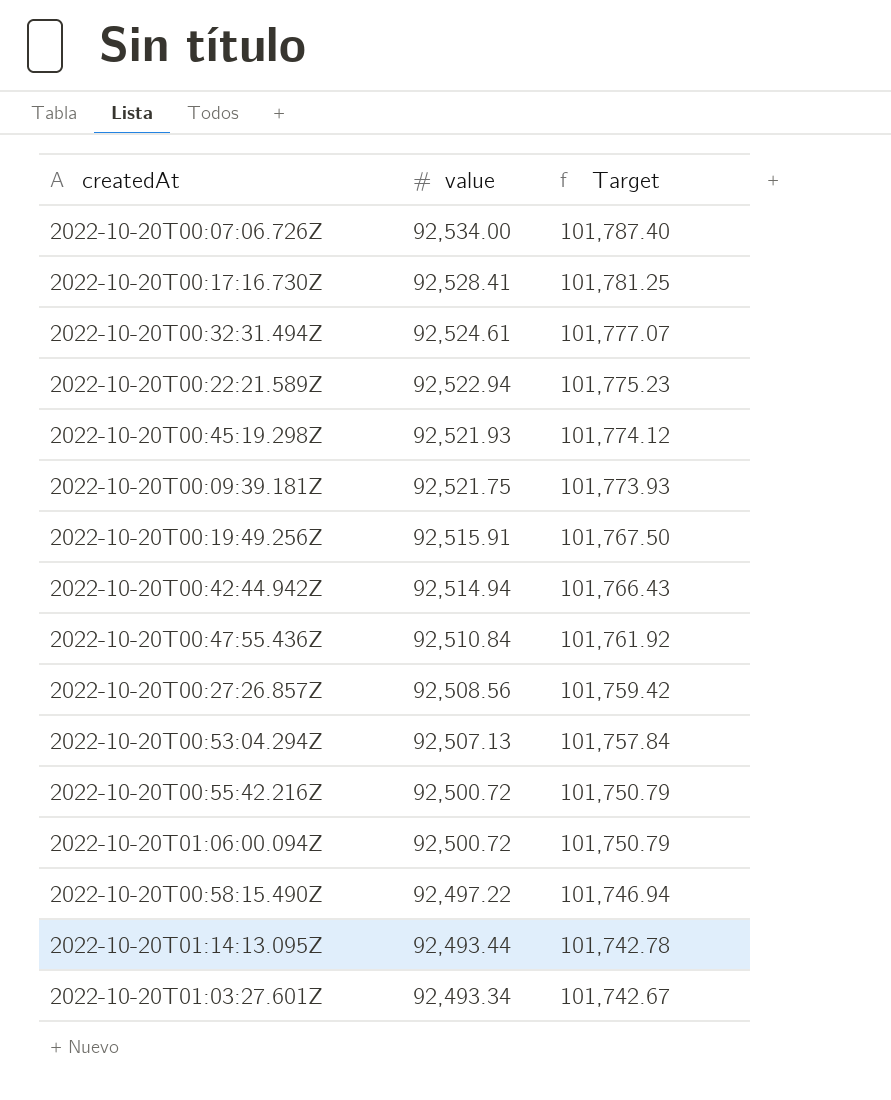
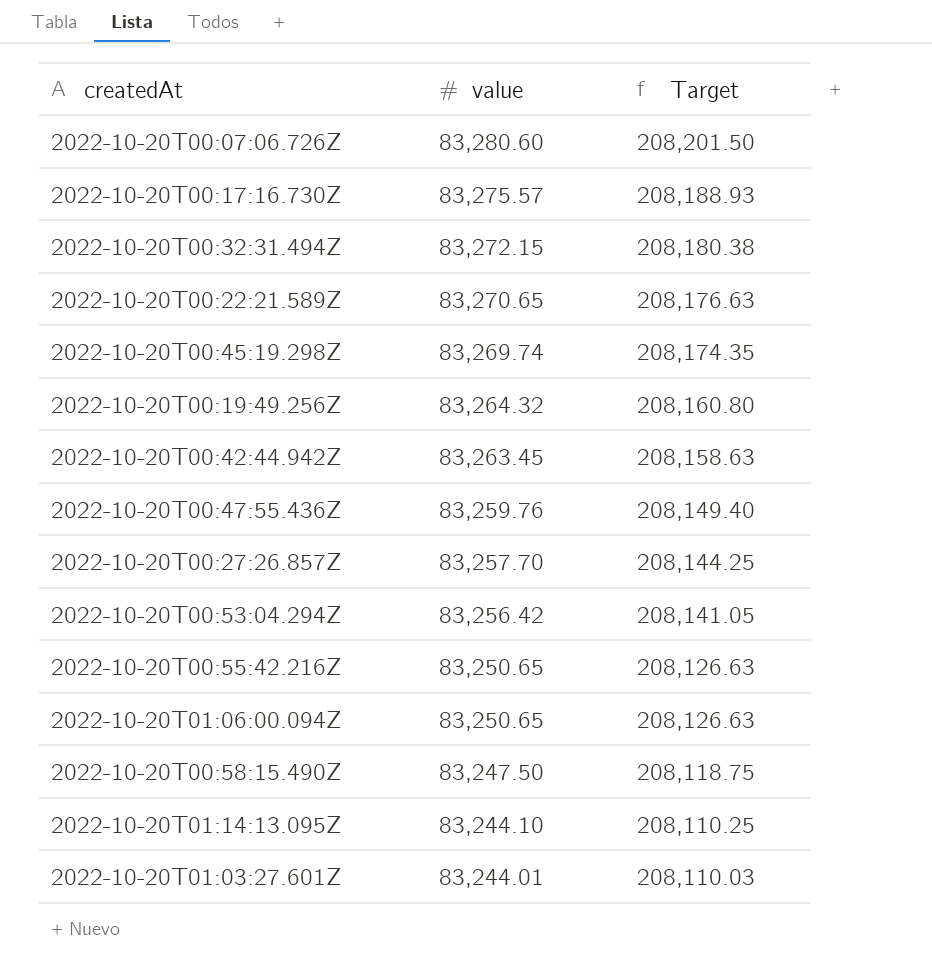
column Target | formula: [value] * 1.1 -> [value] * 2.5
row 2022-10-20T00:09:39.181Z: 92,521.75 | 101,773.93 -> none
2022-10-20T00:07:06.726Z | value: 92,534.00 -> 83,280.60
2022-10-20T00:17:16.730Z | value: 92,528.41 -> 83,275.57
2022-10-20T00:32:31.494Z | value: 92,524.61 -> 83,272.15
2022-10-20T00:22:21.589Z | value: 92,522.94 -> 83,270.65
2022-10-20T00:45:19.298Z | value: 92,521.93 -> 83,269.74
2022-10-20T00:19:49.256Z | value: 92,515.91 -> 83,264.32
2022-10-20T00:42:44.942Z | value: 92,514.94 -> 83,263.45
2022-10-20T00:47:55.436Z | value: 92,510.84 -> 83,259.76
2022-10-20T00:27:26.857Z | value: 92,508.56 -> 83,257.70
2022-10-20T00:53:04.294Z | value: 92,507.13 -> 83,256.42
2022-10-20T00:55:42.216Z | value: 92,500.72 -> 83,250.65
2022-10-20T01:06:00.094Z | value: 92,500.72 -> 83,250.65
2022-10-20T00:58:15.490Z | value: 92,497.22 -> 83,247.50
2022-10-20T01:14:13.095Z | value: 92,493.44 -> 83,244.10
2022-10-20T01:03:27.601Z | value: 92,493.34 -> 83,244.01

